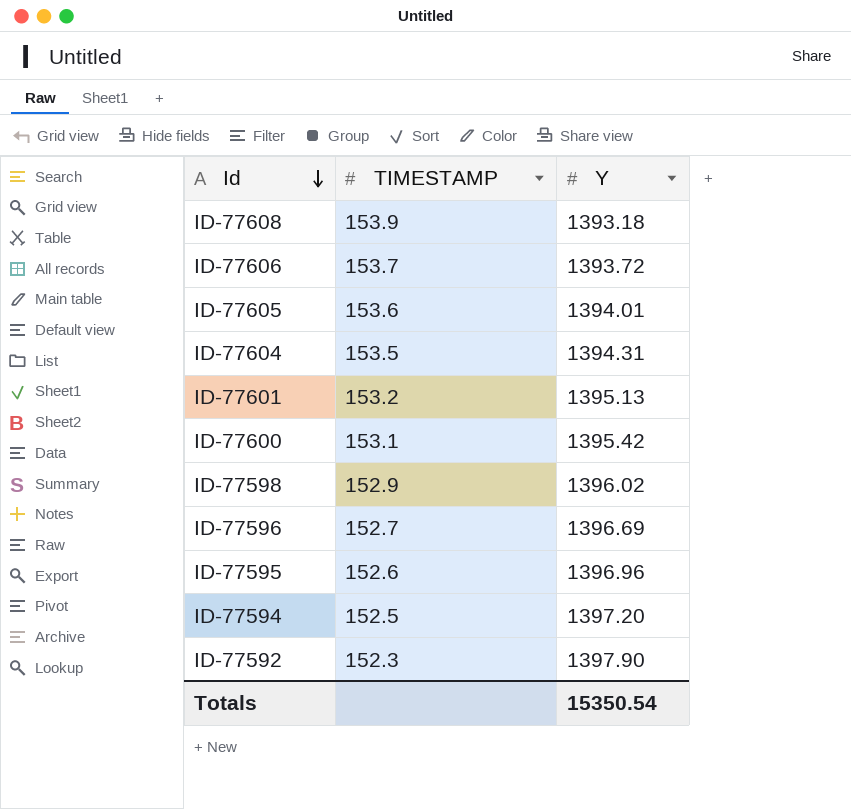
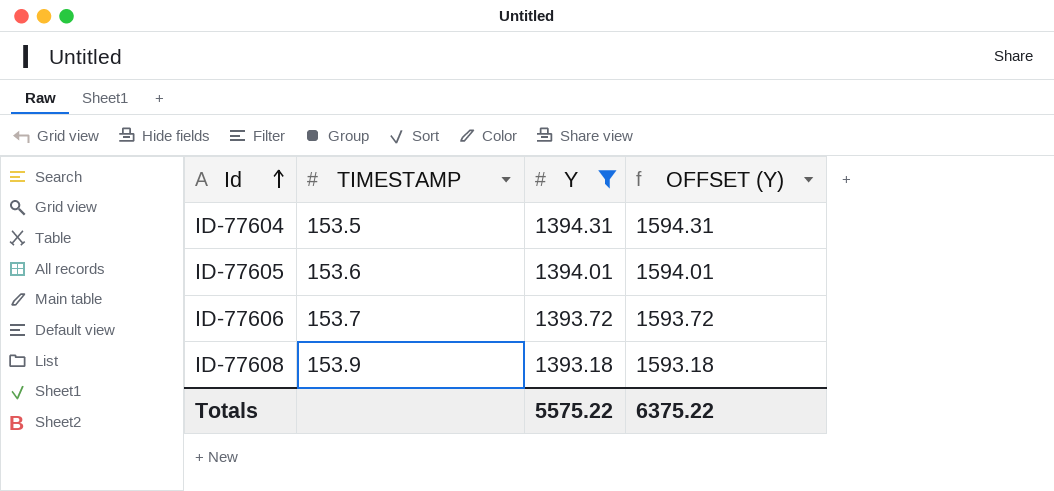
filter: none -> Y <= 1394.31
row order: Id descending -> Id ascending
column OFFSET (Y) | formula: none -> [Y] + 200
Totals | Y: 15350.54 -> 5575.22

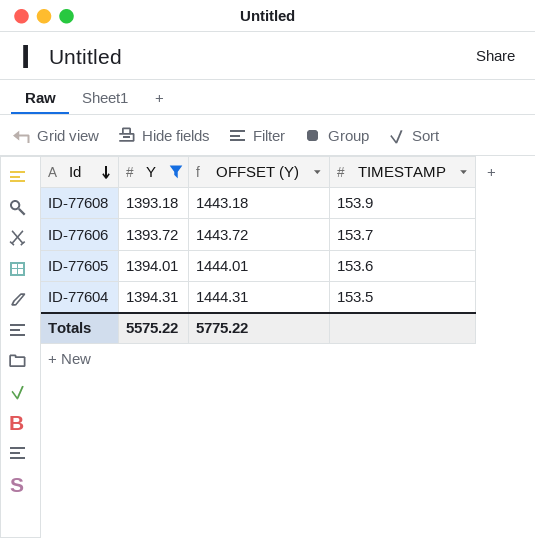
row order: Id ascending -> Id descending
column OFFSET (Y) | formula: [Y] + 200 -> [Y] + 50
column TIMESTAMP | position: 2 -> 4
Totals | OFFSET (Y): 6375.22 -> 5775.22

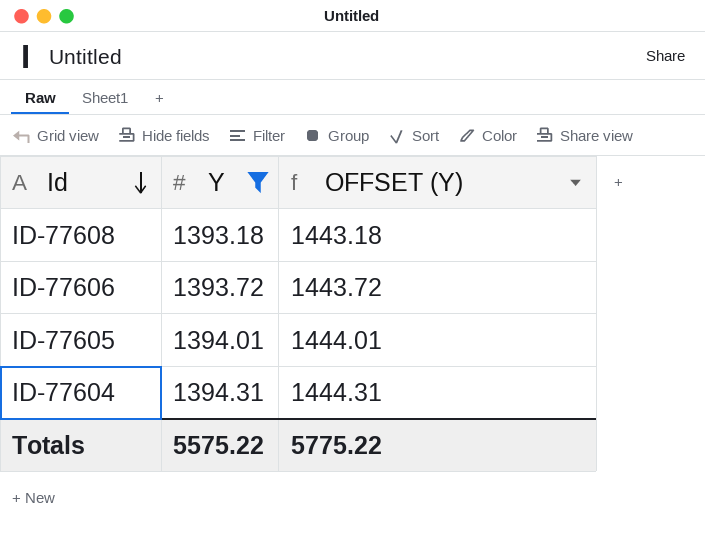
column TIMESTAMP | position: 4 -> none

